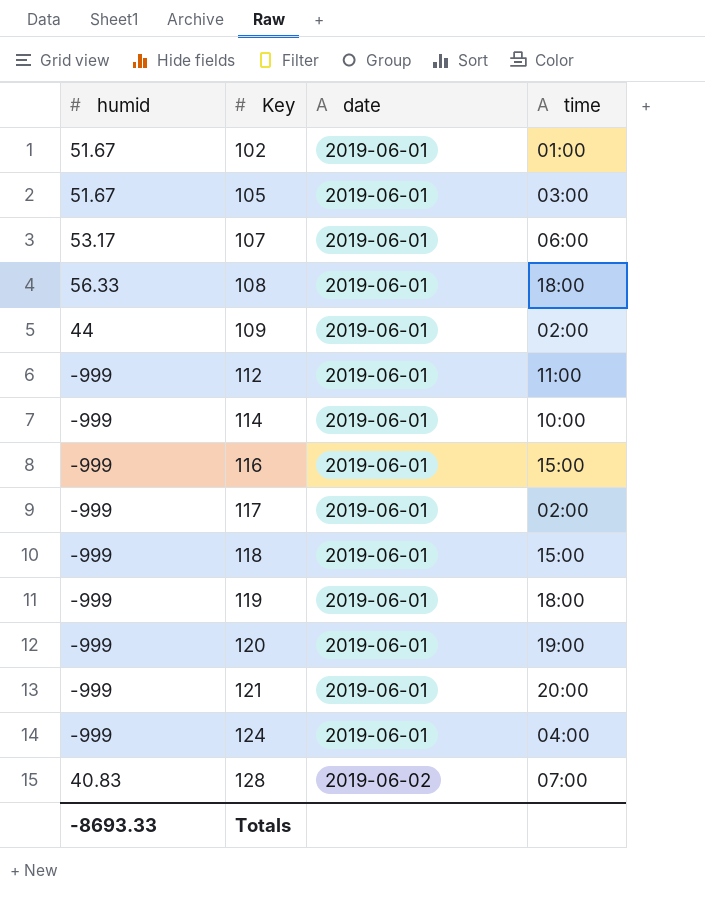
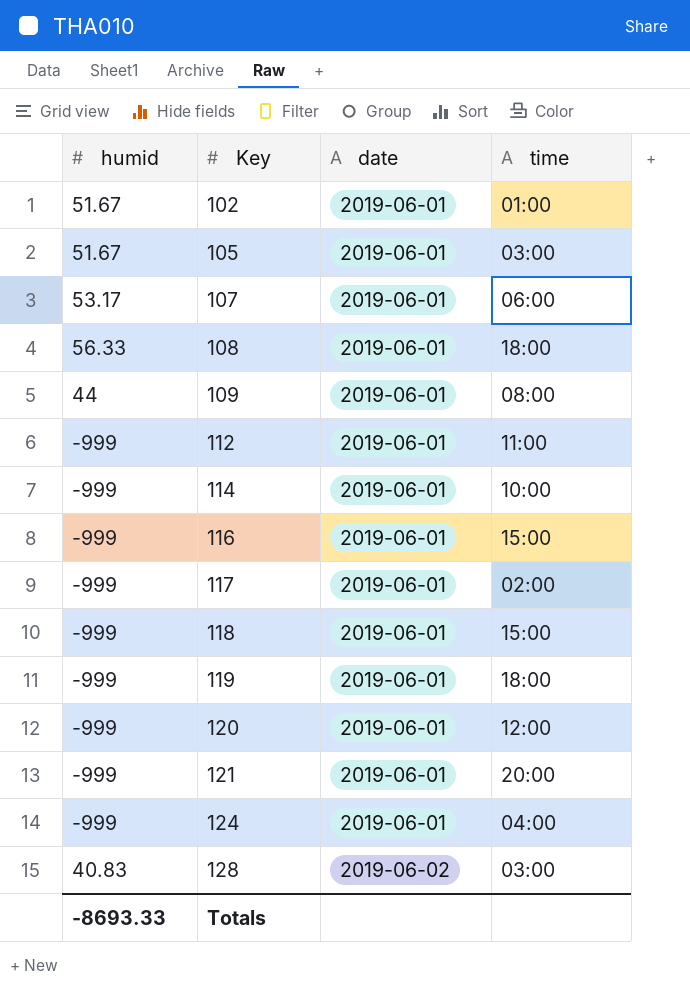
109 | time: 02:00 -> 08:00
120 | time: 19:00 -> 12:00
128 | time: 07:00 -> 03:00

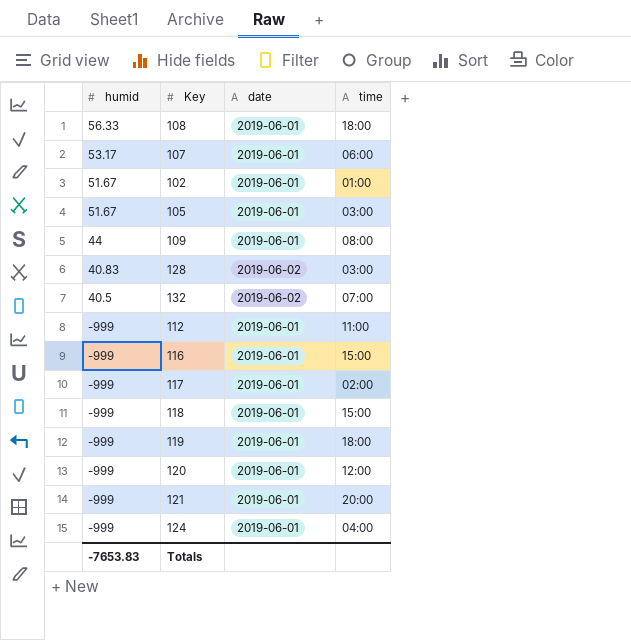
row order: Key ascending -> humid descending
row 114: -999 | 2019-06-01 | 10:00 -> none
row 132: none -> 40.5 | 2019-06-02 | 07:00
Totals | humid: -8693.33 -> -7653.83

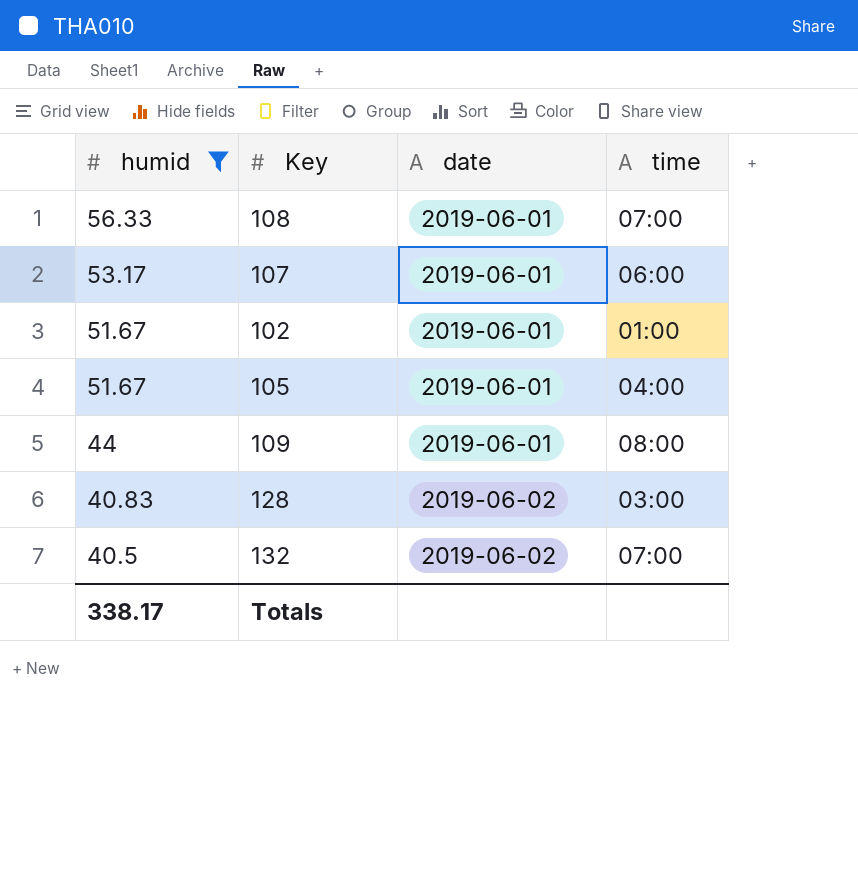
filter: none -> humid != -999
108 | time: 18:00 -> 07:00
105 | time: 03:00 -> 04:00
Totals | humid: -7653.83 -> 338.17

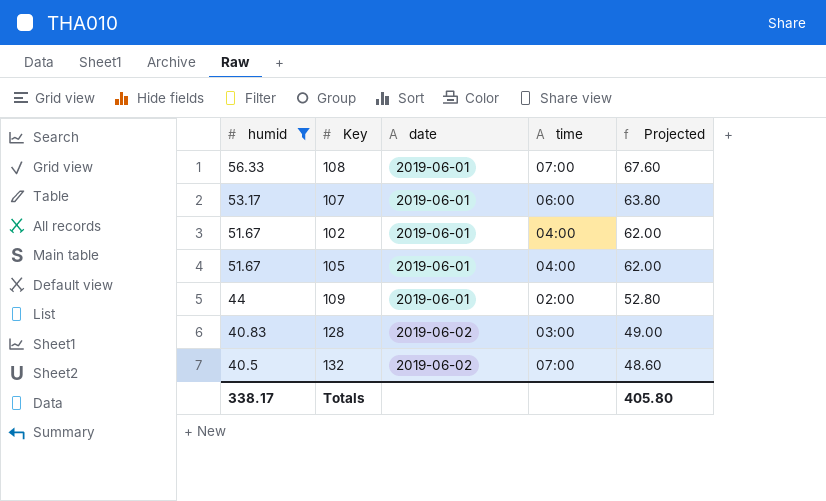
column Projected | formula: none -> [humid] * 1.2
102 | time: 01:00 -> 04:00
109 | time: 08:00 -> 02:00

